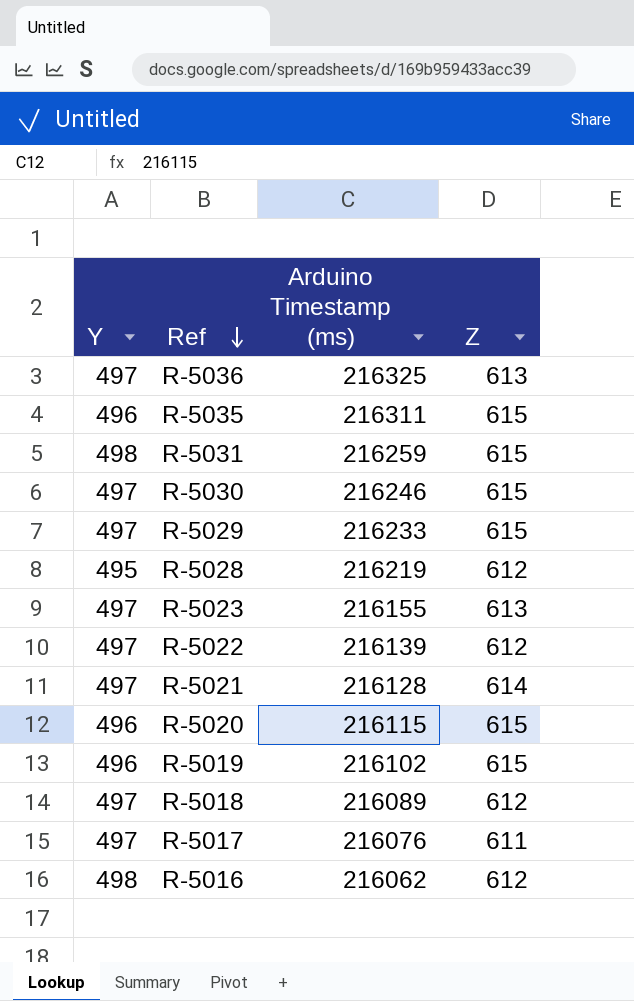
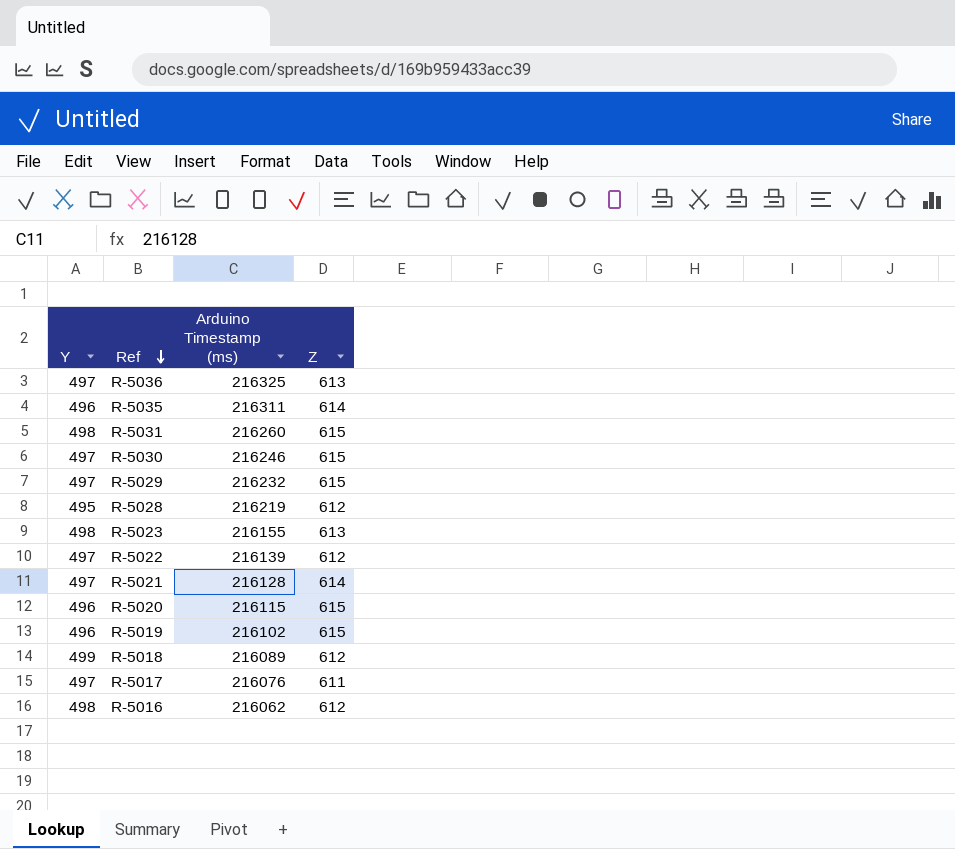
R-5035 | Z: 615 -> 614
R-5031 | Arduino Timestamp (ms): 216259 -> 216260
R-5029 | Arduino Timestamp (ms): 216233 -> 216232
R-5023 | Y: 497 -> 498
R-5018 | Y: 497 -> 499

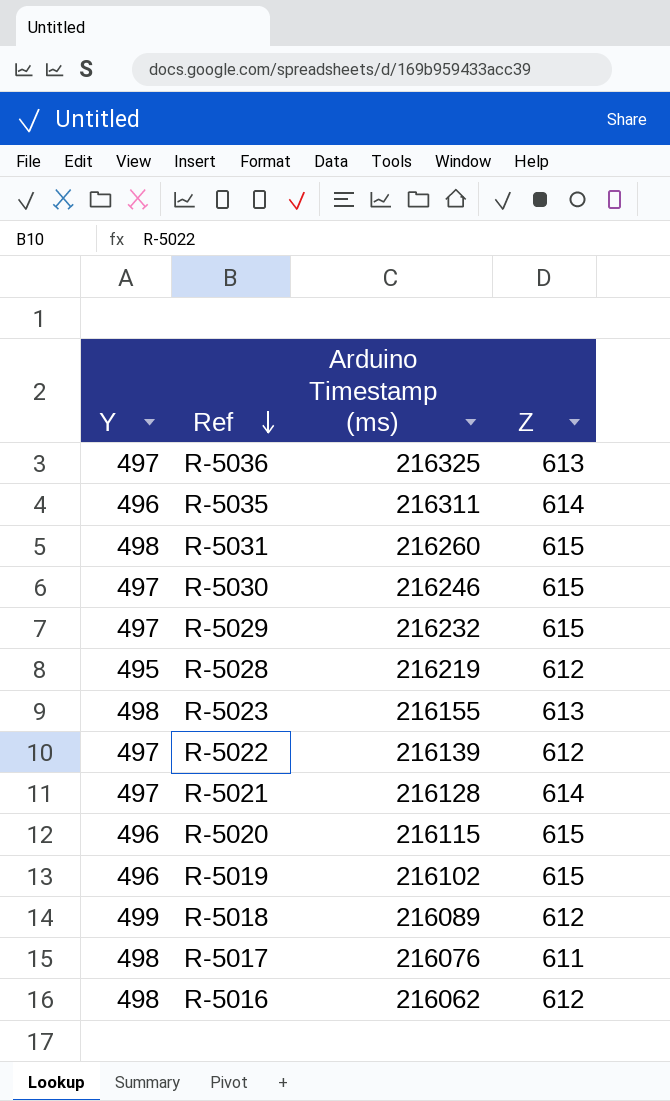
R-5017 | Y: 497 -> 498

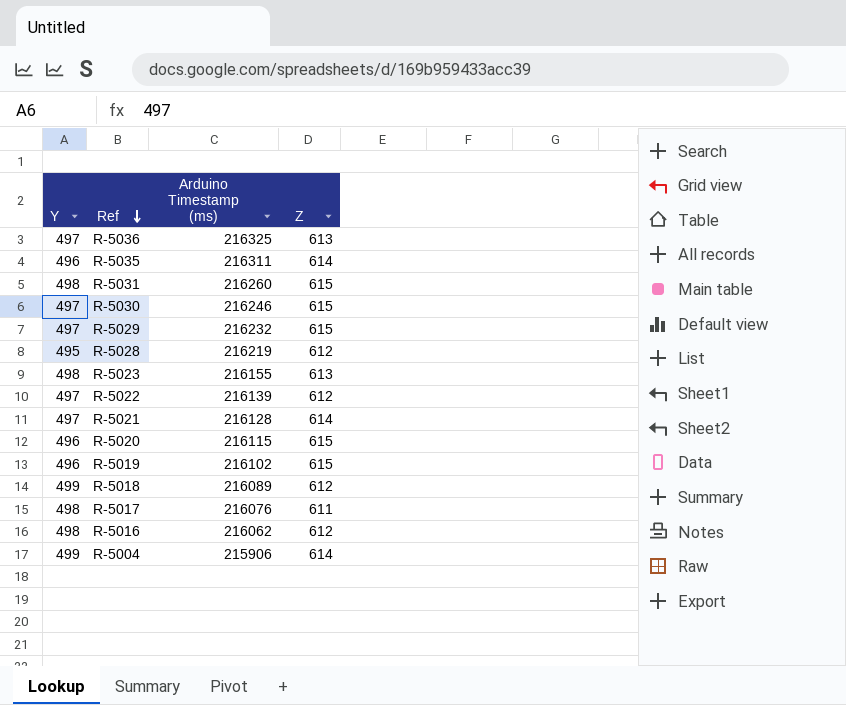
row R-5004: none -> 499 | 215906 | 614

